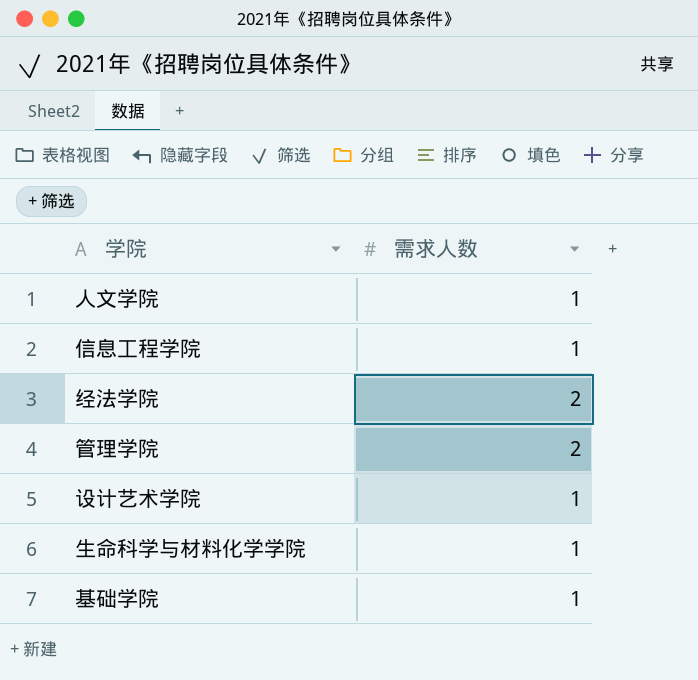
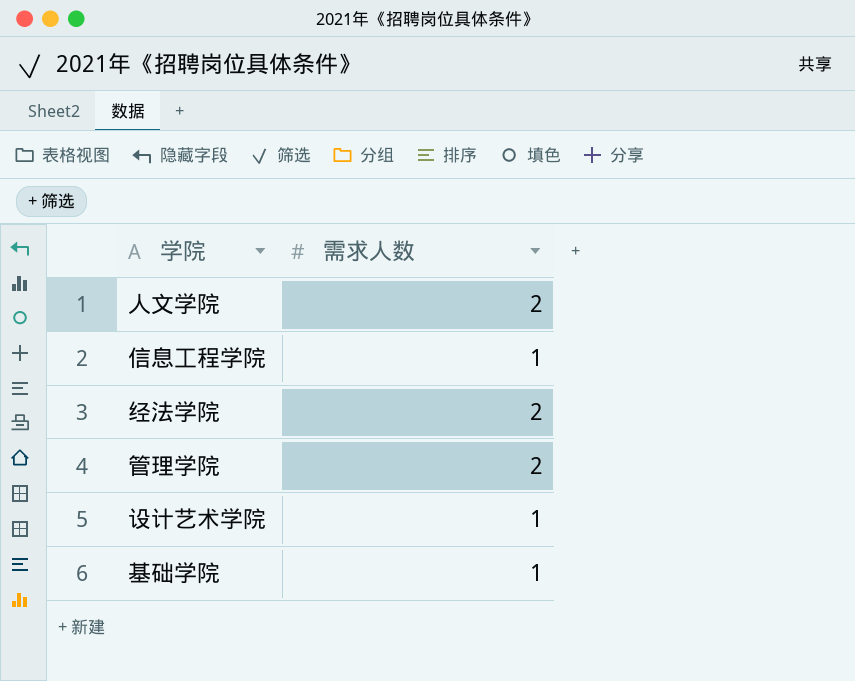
row 生命科学与材料化学学院: 1 -> none
人文学院 | 需求人数: 1 -> 2

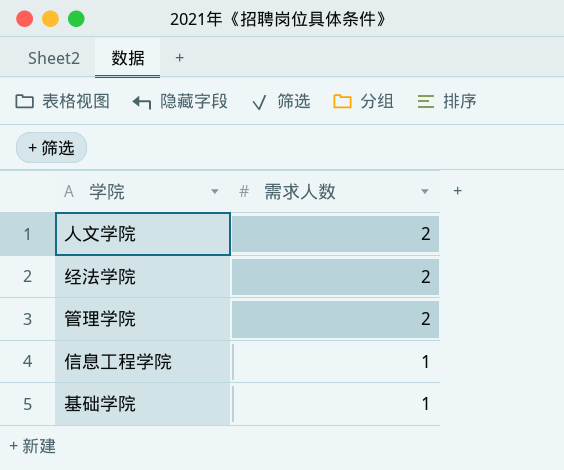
row order: none -> 需求人数 descending
row 设计艺术学院: 1 -> none

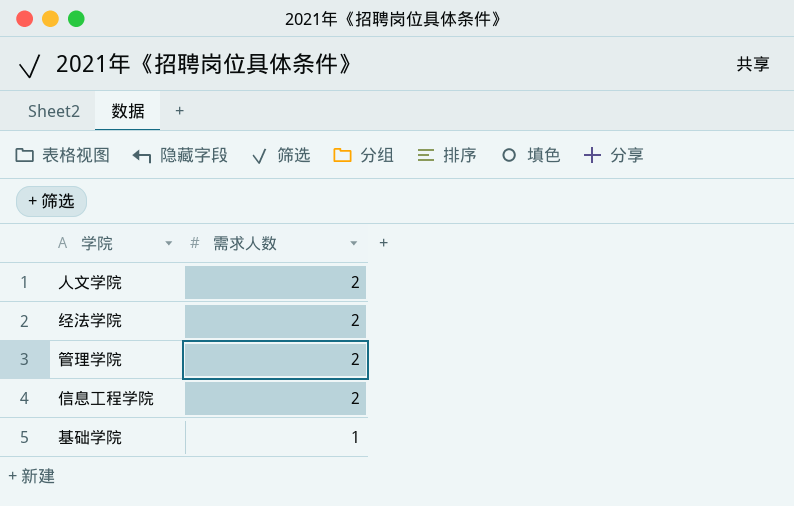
信息工程学院 | 需求人数: 1 -> 2

